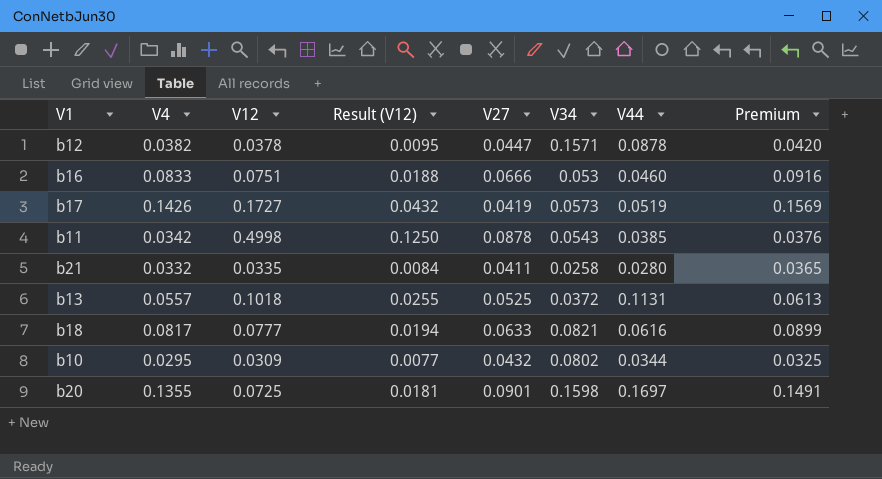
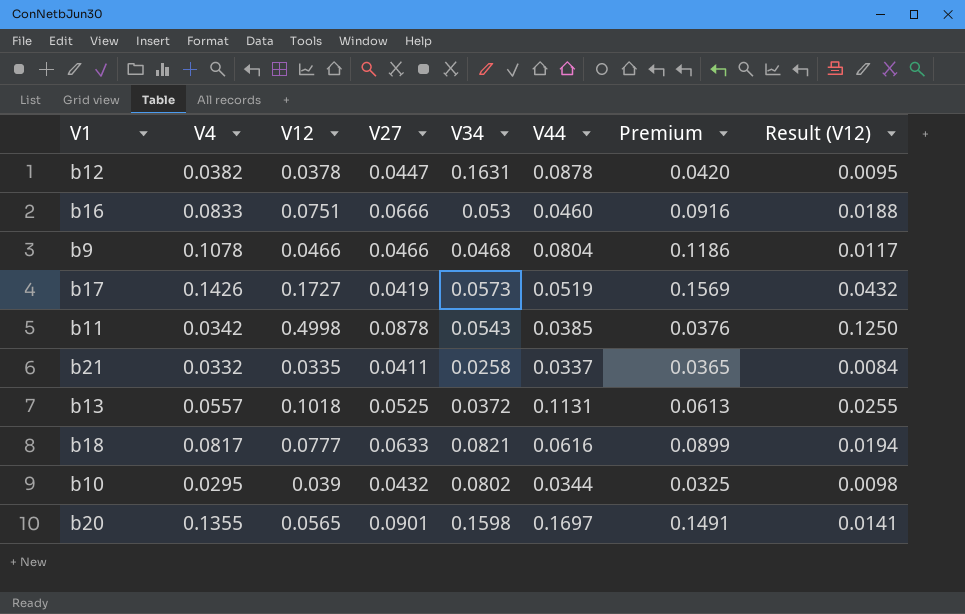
column Result (V12) | position: 4 -> 8
b12 | V34: 0.1571 -> 0.1631
row b9: none -> 0.1078 | 0.0466 | 0.0466 | 0.0468 | 0.0804 | 0.1186 | 0.0117
b21 | V44: 0.0280 -> 0.0337
b10 | V12: 0.0309 -> 0.039
b10 | Result (V12): 0.0077 -> 0.0098
b20 | V12: 0.0725 -> 0.0565
b20 | Result (V12): 0.0181 -> 0.0141

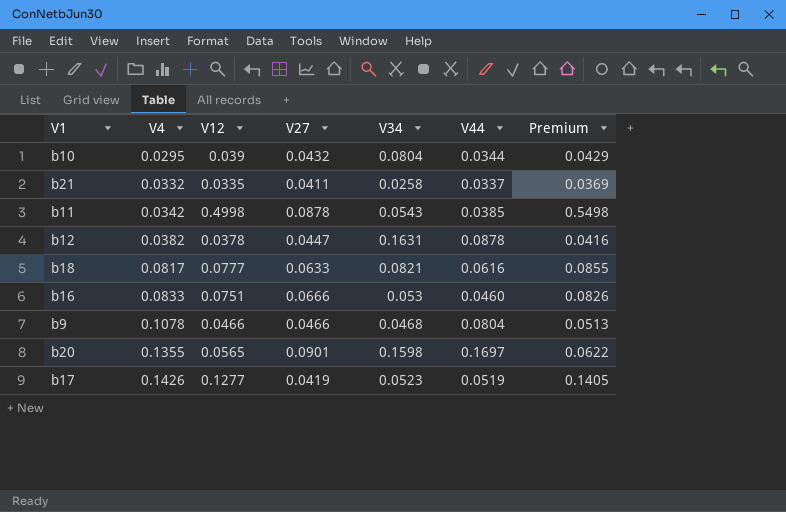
row order: none -> V4 ascending
column Result (V12) | formula: [V12] * 0.25 -> none
column Premium | formula: [V4] * 1.1 -> [V12] * 1.1
row b13: 0.0557 | 0.1018 | 0.0525 | 0.0372 | 0.1131 | 0.0613 | 0.0255 -> none
b10 | V34: 0.0802 -> 0.0804
b17 | V12: 0.1727 -> 0.1277
b17 | V34: 0.0573 -> 0.0523

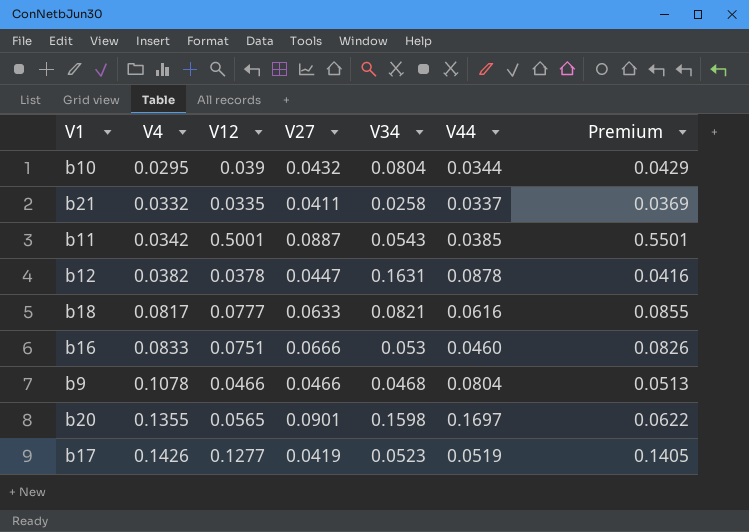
b11 | V12: 0.4998 -> 0.5001
b11 | V27: 0.0878 -> 0.0887
b11 | Premium: 0.5498 -> 0.5501

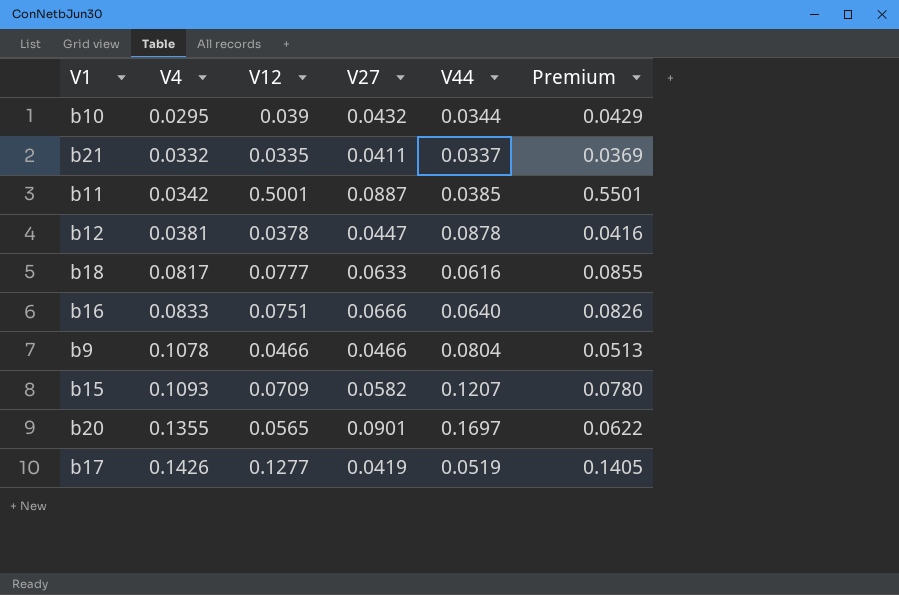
column V34 | position: 5 -> none
b12 | V4: 0.0382 -> 0.0381
b16 | V44: 0.0460 -> 0.0640
row b15: none -> 0.1093 | 0.0709 | 0.0582 | 0.1207 | 0.0780

